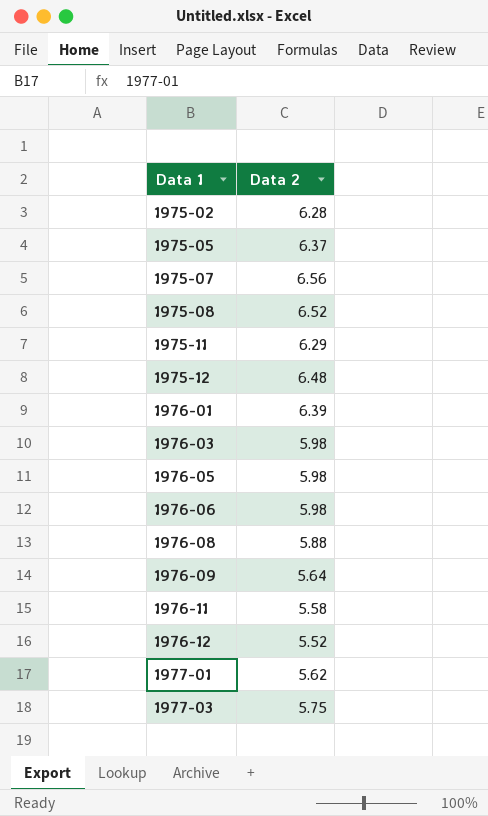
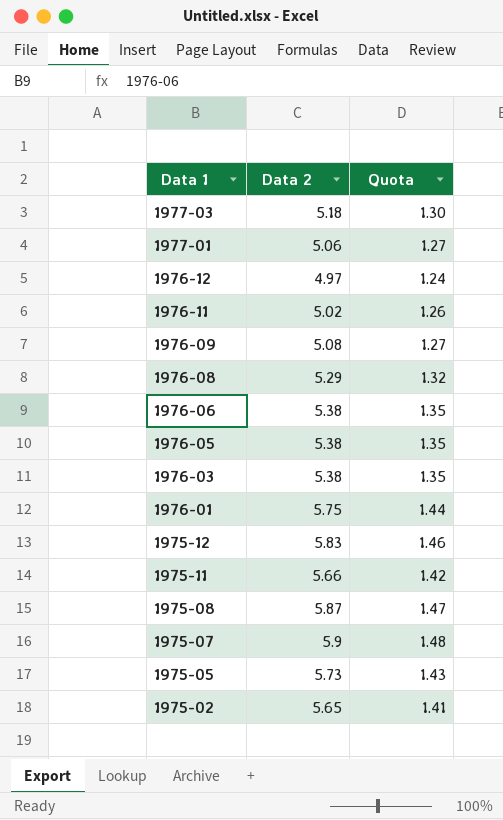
row order: Data 1 ascending -> Data 1 descending
column Quota | formula: none -> [Data 2] * 0.25
1977-03 | Data 2: 5.75 -> 5.18
1977-01 | Data 2: 5.62 -> 5.06
1976-12 | Data 2: 5.52 -> 4.97
1976-11 | Data 2: 5.58 -> 5.02
1976-09 | Data 2: 5.64 -> 5.08
1976-08 | Data 2: 5.88 -> 5.29
1976-06 | Data 2: 5.98 -> 5.38
1976-05 | Data 2: 5.98 -> 5.38
1976-03 | Data 2: 5.98 -> 5.38
1976-01 | Data 2: 6.39 -> 5.75
1975-12 | Data 2: 6.48 -> 5.83
1975-11 | Data 2: 6.29 -> 5.66
1975-08 | Data 2: 6.52 -> 5.87
1975-07 | Data 2: 6.56 -> 5.9
1975-05 | Data 2: 6.37 -> 5.73
1975-02 | Data 2: 6.28 -> 5.65

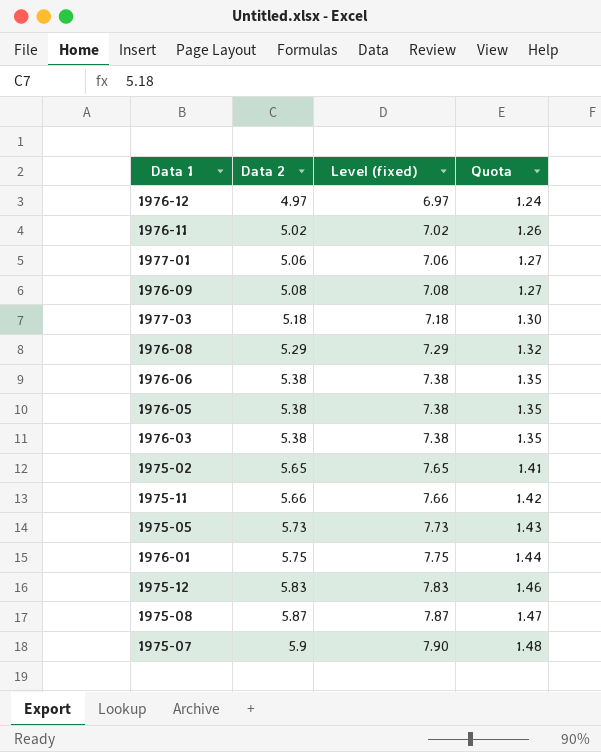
row order: Data 1 descending -> Data 2 ascending
column Level (fixed) | formula: none -> [Data 2] + 2

